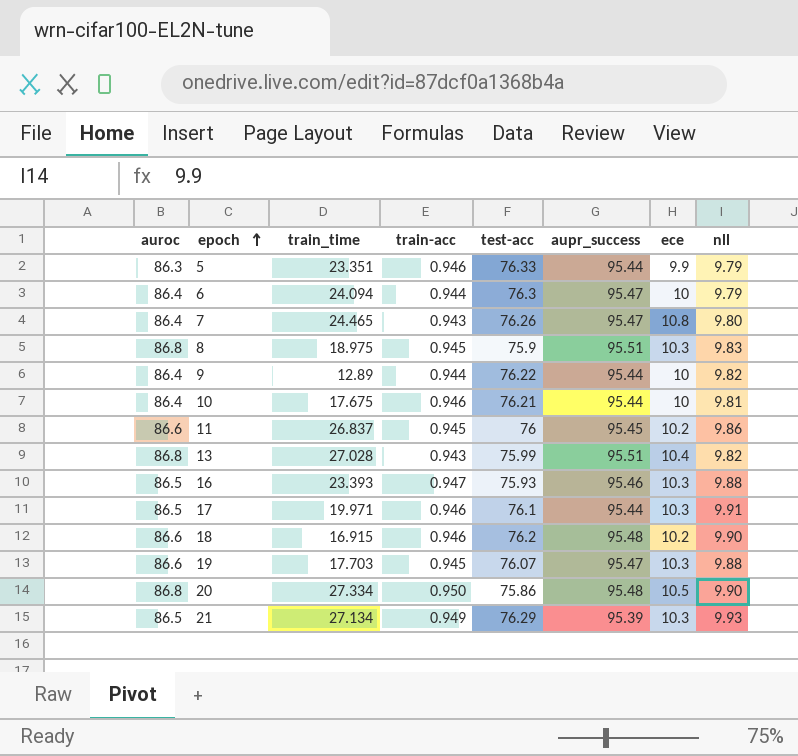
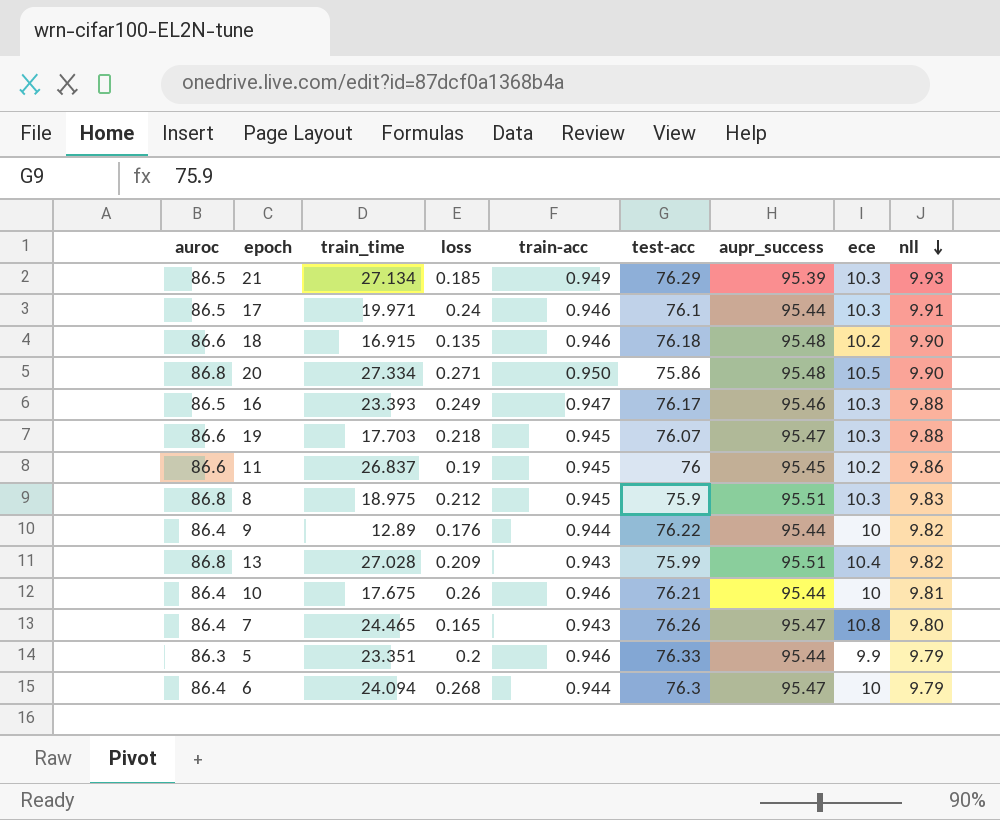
row order: epoch ascending -> nll descending
column loss | position: none -> 4
18 | test-acc: 76.2 -> 76.18
16 | test-acc: 75.93 -> 76.17

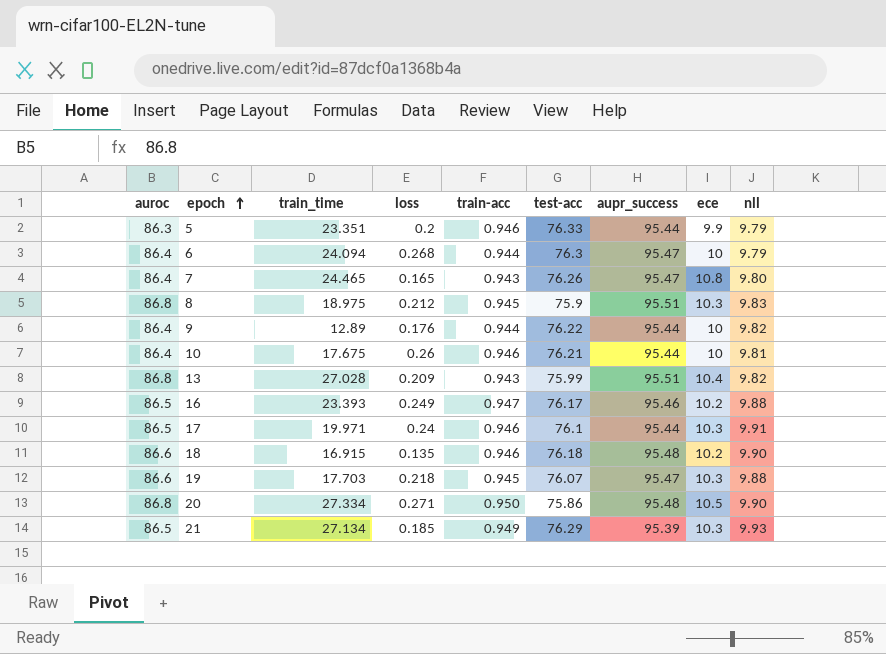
row order: nll descending -> epoch ascending
row 11: 86.6 | 26.837 | 0.19 | 0.945 | 76 | 95.45 | 10.2 | 9.86 -> none
16 | ece: 10.3 -> 10.2

